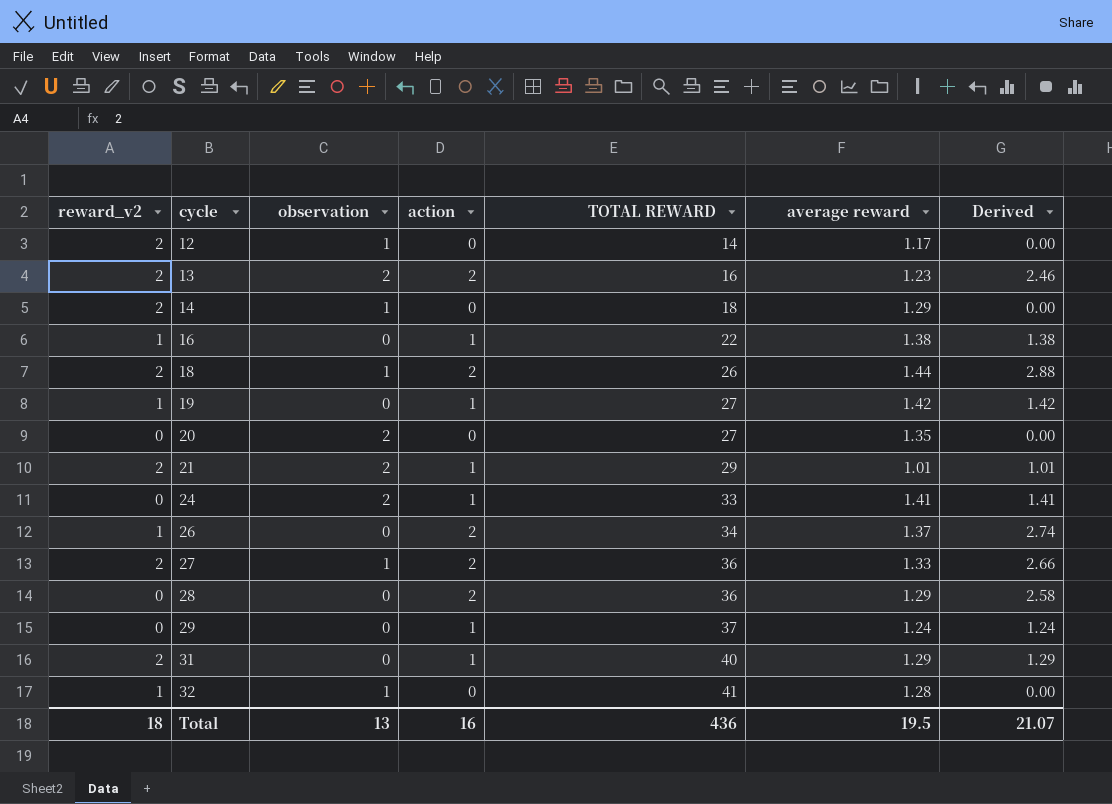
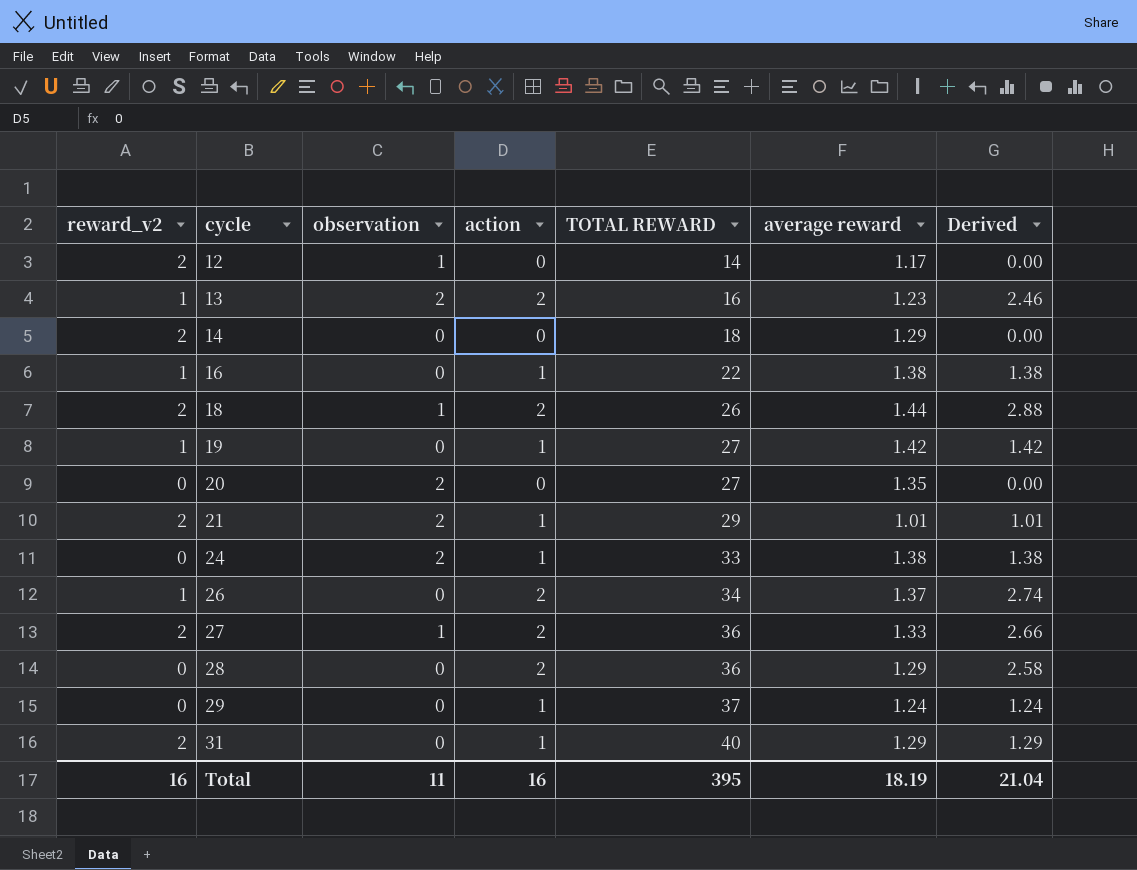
row 32: 1 | 1 | 0 | 41 | 1.28 | 0.00 -> none
13 | reward_v2: 2 -> 1
14 | observation: 1 -> 0
24 | average reward: 1.41 -> 1.38
24 | Derived: 1.41 -> 1.38
Total | reward_v2: 18 -> 16
Total | observation: 13 -> 11
Total | TOTAL REWARD: 436 -> 395
Total | average reward: 19.5 -> 18.19
Total | Derived: 21.07 -> 21.04

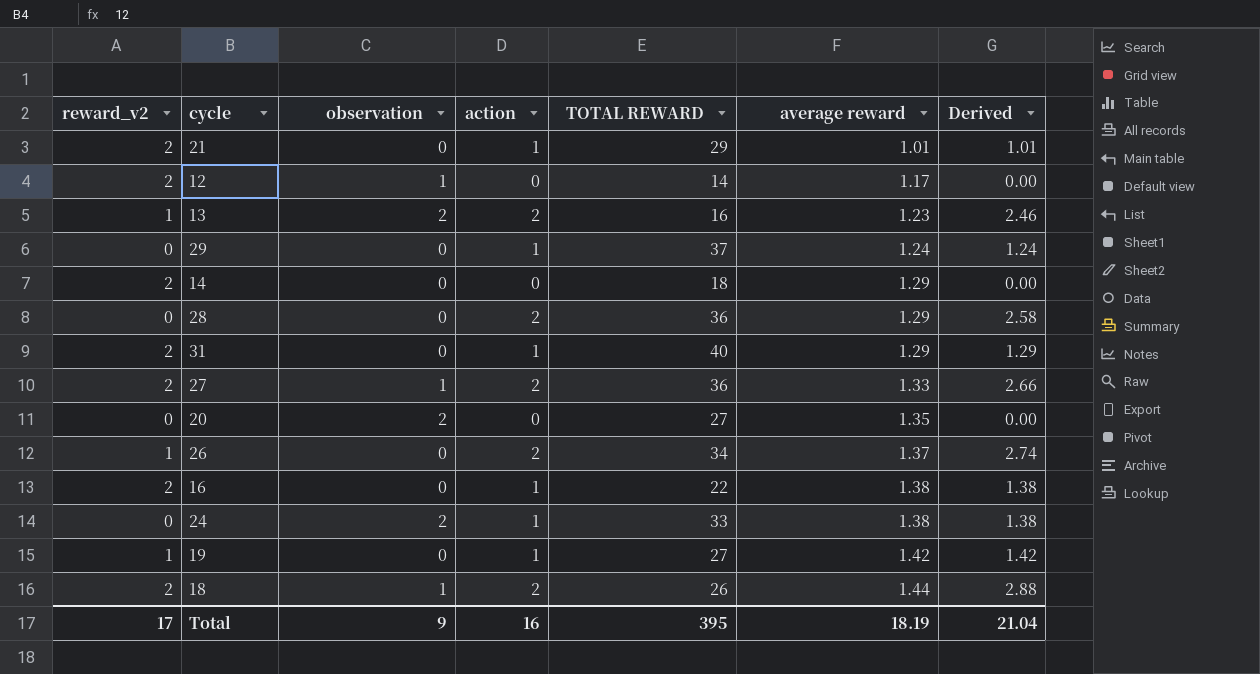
row order: cycle ascending -> average reward ascending
21 | observation: 2 -> 0
16 | reward_v2: 1 -> 2
Total | reward_v2: 16 -> 17
Total | observation: 11 -> 9

